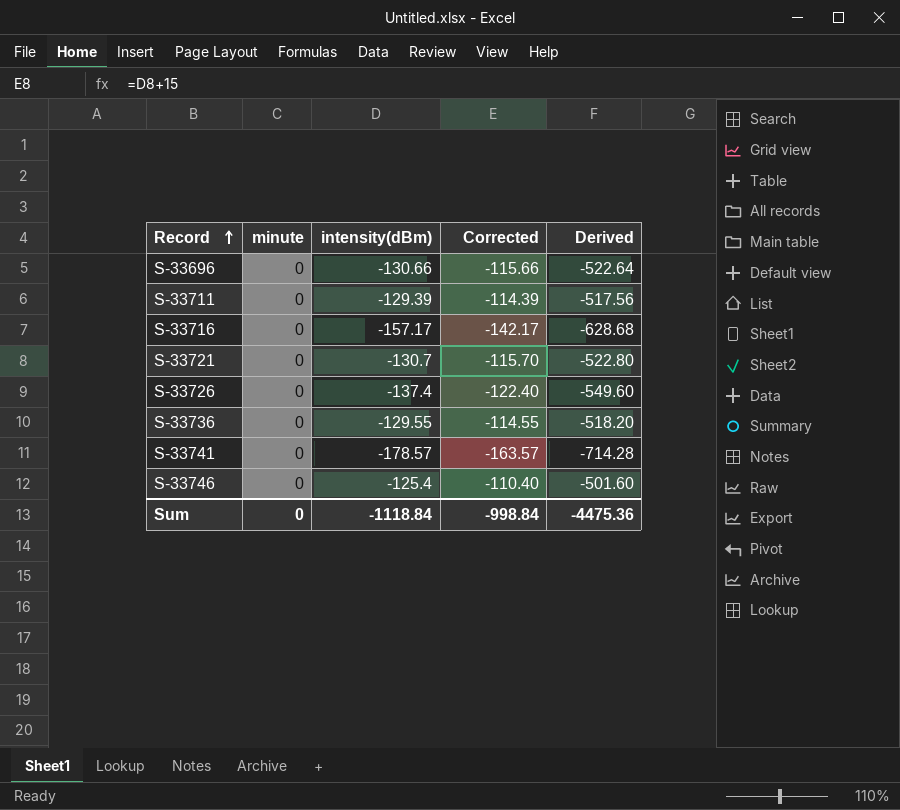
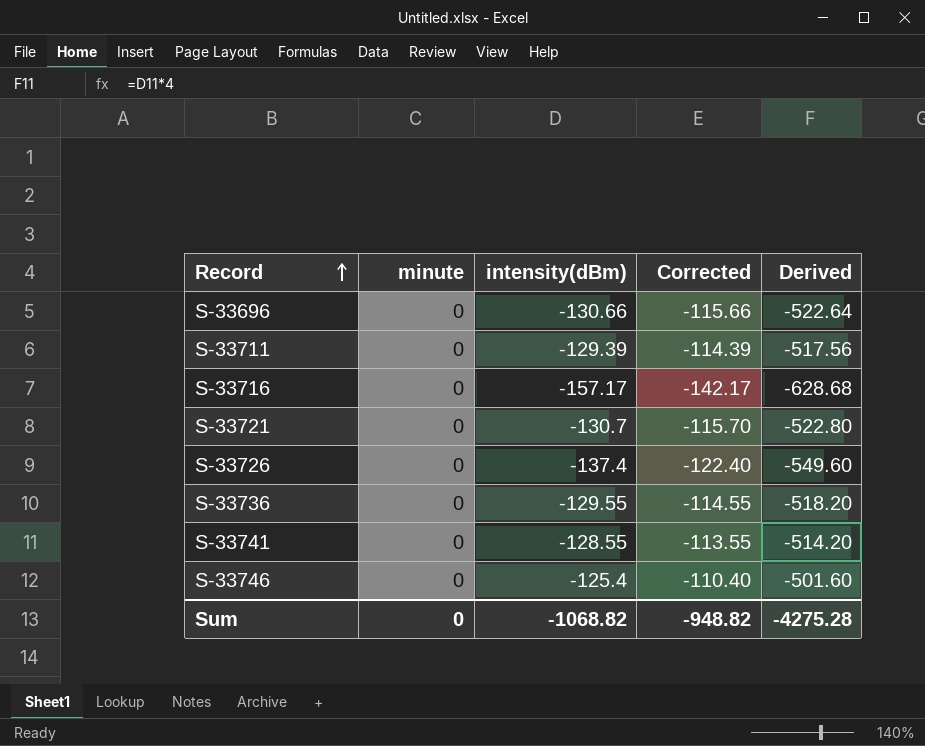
S-33741 | intensity(dBm): -178.57 -> -128.55
S-33741 | Corrected: -163.57 -> -113.55
S-33741 | Derived: -714.28 -> -514.20
Sum | intensity(dBm): -1118.84 -> -1068.82
Sum | Corrected: -998.84 -> -948.82
Sum | Derived: -4475.36 -> -4275.28

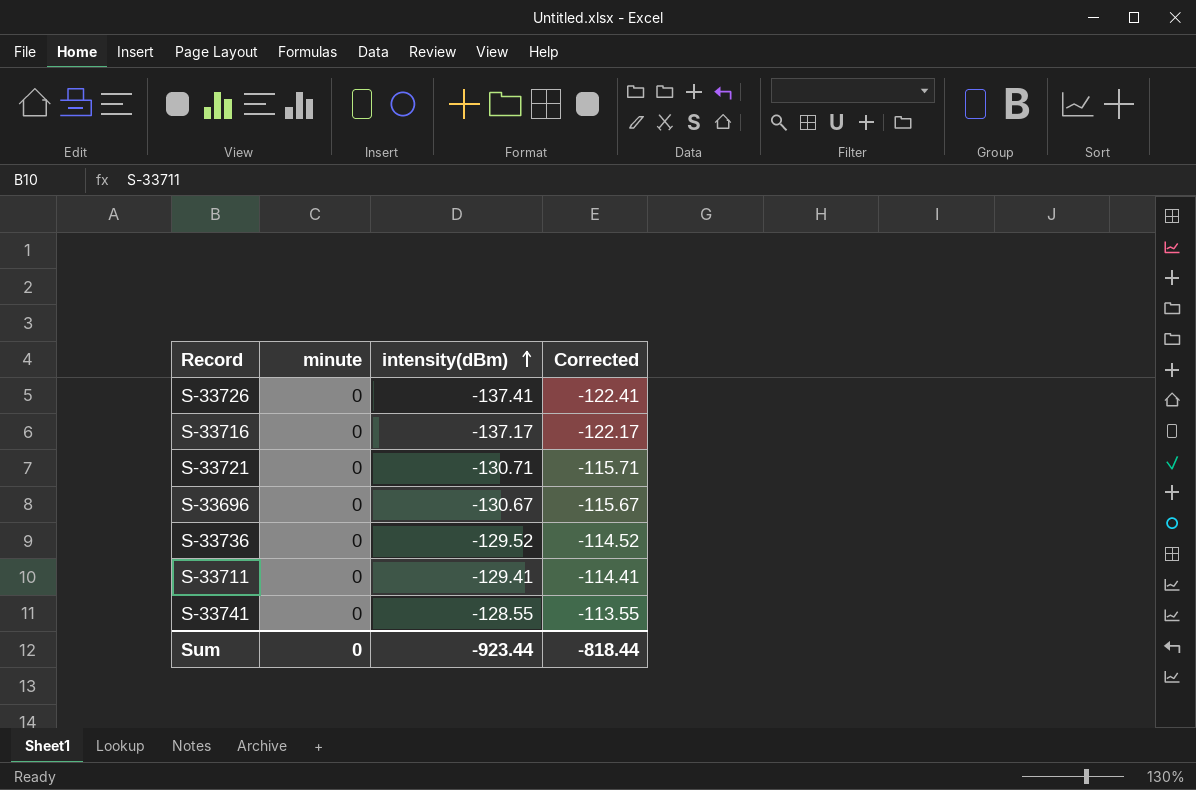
row order: Record ascending -> intensity(dBm) ascending
column Derived | formula: [intensity(dBm)] * 4 -> none
row S-33746: 0 | -125.4 | -110.40 | -501.60 -> none
S-33726 | intensity(dBm): -137.4 -> -137.41
S-33726 | Corrected: -122.40 -> -122.41
S-33716 | intensity(dBm): -157.17 -> -137.17
S-33716 | Corrected: -142.17 -> -122.17
S-33721 | intensity(dBm): -130.7 -> -130.71
S-33721 | Corrected: -115.70 -> -115.71
S-33696 | intensity(dBm): -130.66 -> -130.67
S-33696 | Corrected: -115.66 -> -115.67
S-33736 | intensity(dBm): -129.55 -> -129.52
S-33736 | Corrected: -114.55 -> -114.52
S-33711 | intensity(dBm): -129.39 -> -129.41
S-33711 | Corrected: -114.39 -> -114.41
Sum | intensity(dBm): -1068.82 -> -923.44
Sum | Corrected: -948.82 -> -818.44

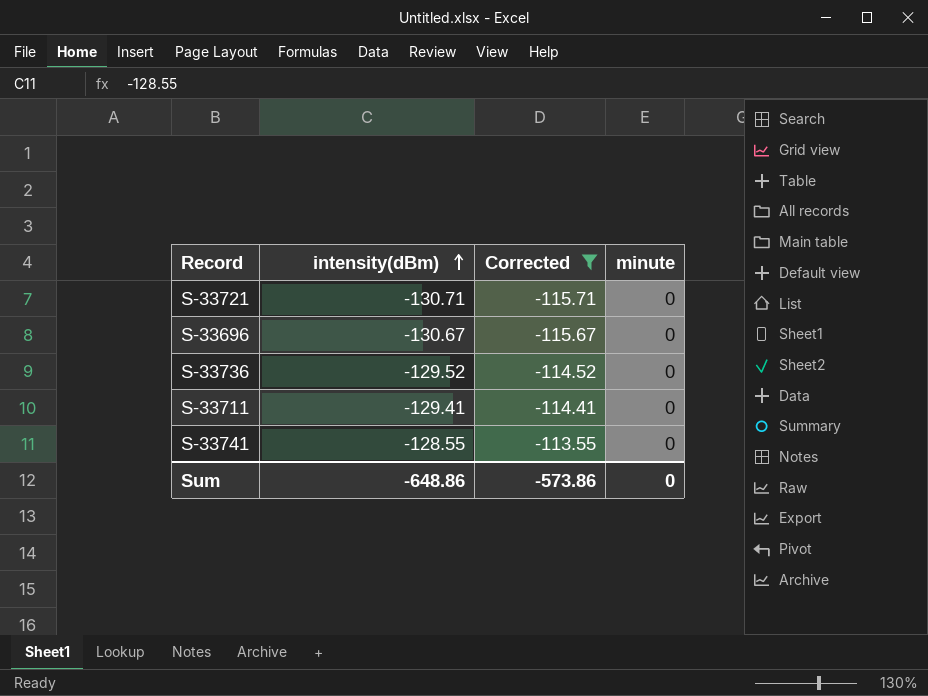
filter: none -> Corrected >= -115.71
column minute | position: 2 -> 4
Sum | intensity(dBm): -923.44 -> -648.86
Sum | Corrected: -818.44 -> -573.86

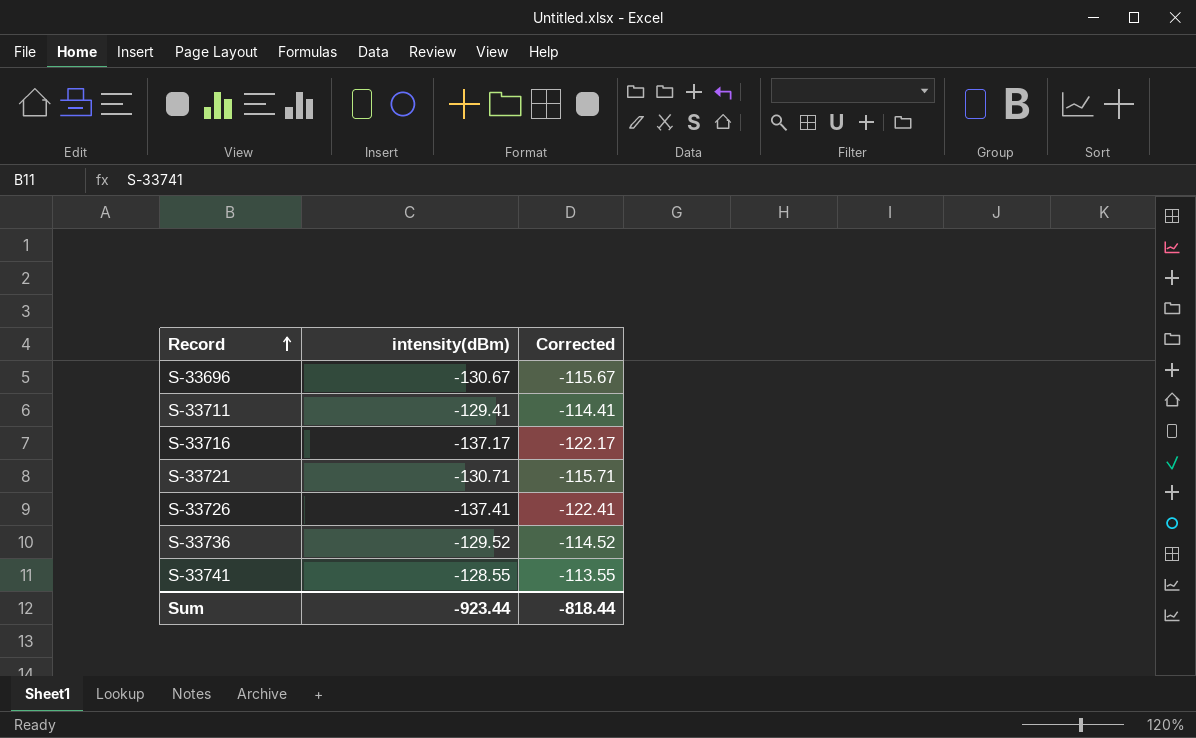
filter: Corrected >= -115.71 -> none
row order: intensity(dBm) ascending -> Record ascending
column minute | position: 4 -> none
Sum | intensity(dBm): -648.86 -> -923.44
Sum | Corrected: -573.86 -> -818.44

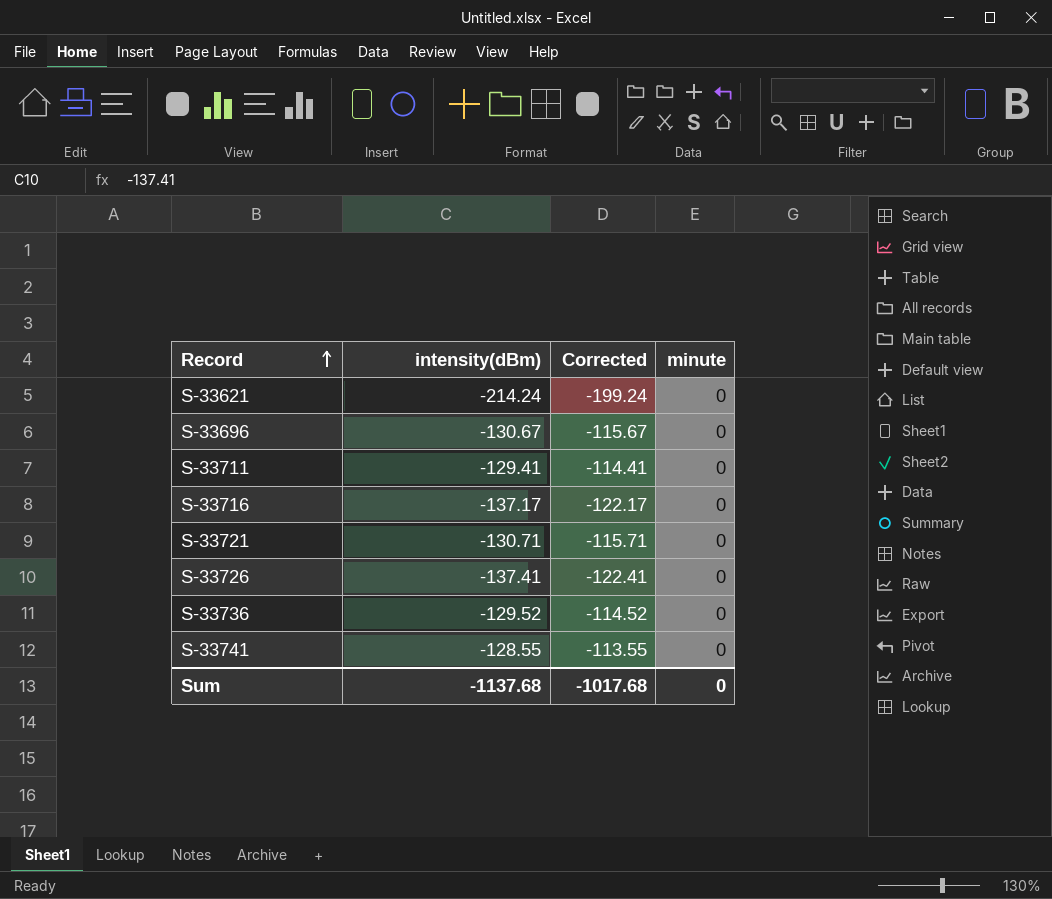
column minute | position: none -> 4
row S-33621: none -> -214.24 | -199.24 | 0
Sum | intensity(dBm): -923.44 -> -1137.68
Sum | Corrected: -818.44 -> -1017.68

